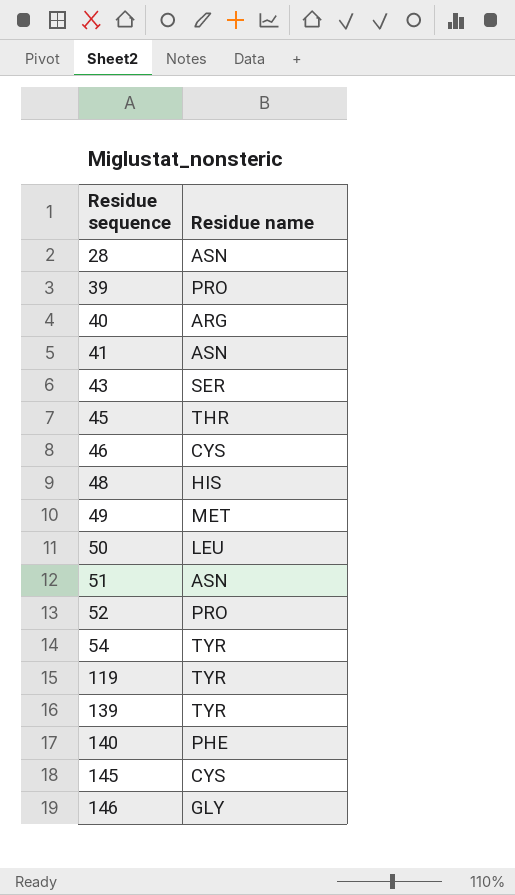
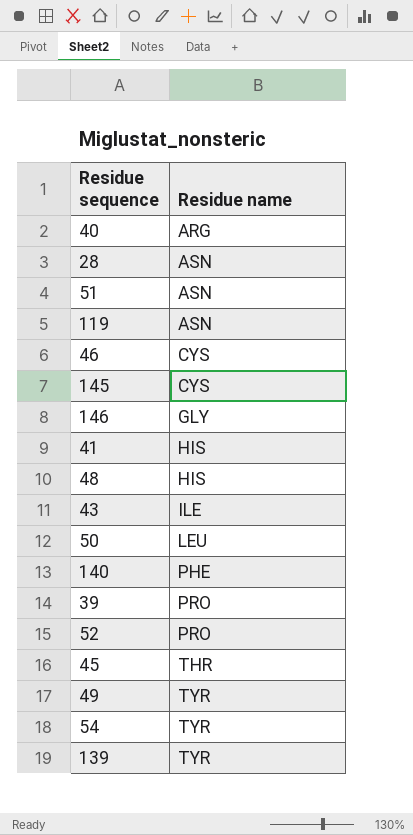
row order: Residue sequence ascending -> Residue name ascending
119 | Residue name: TYR -> ASN
41 | Residue name: ASN -> HIS
43 | Residue name: SER -> ILE
49 | Residue name: MET -> TYR

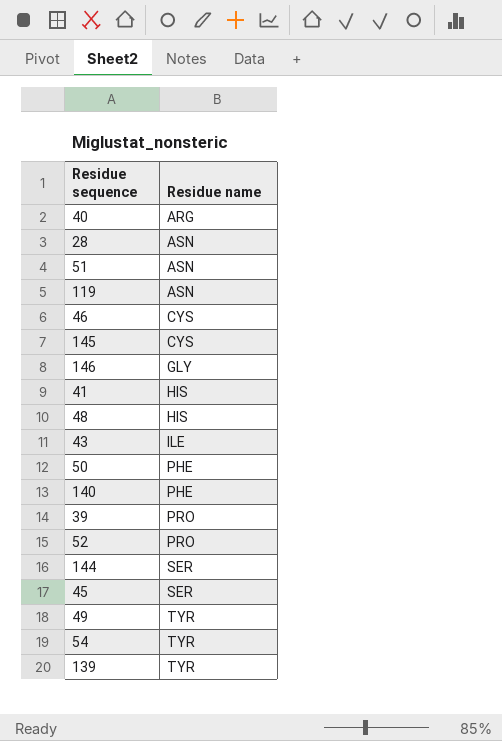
50 | Residue name: LEU -> PHE
row 144: none -> SER
45 | Residue name: THR -> SER

